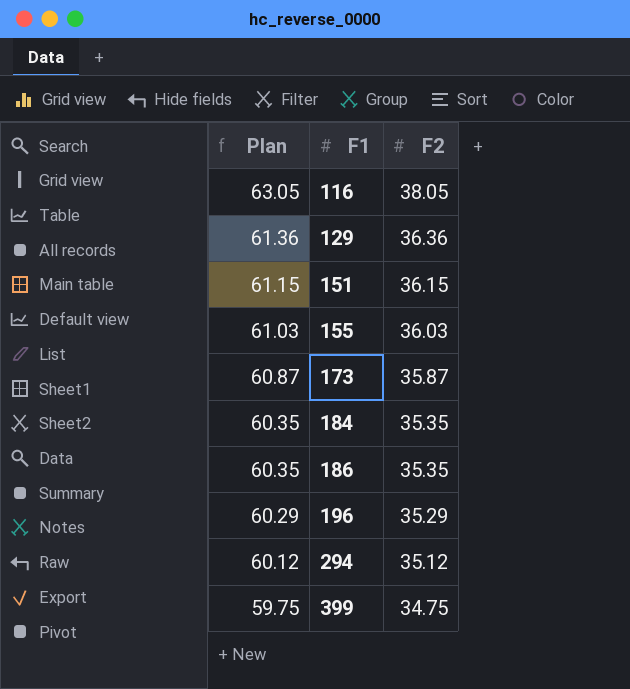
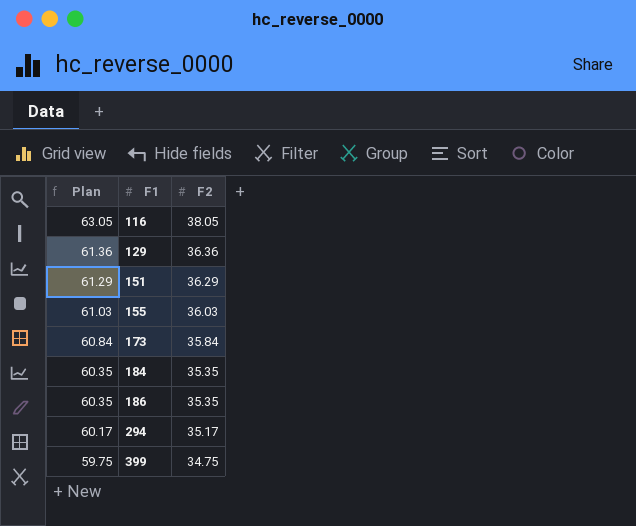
row 196: 60.29 | 35.29 -> none
151 | Plan: 61.15 -> 61.29
151 | F2: 36.15 -> 36.29
173 | Plan: 60.87 -> 60.84
173 | F2: 35.87 -> 35.84
294 | Plan: 60.12 -> 60.17
294 | F2: 35.12 -> 35.17

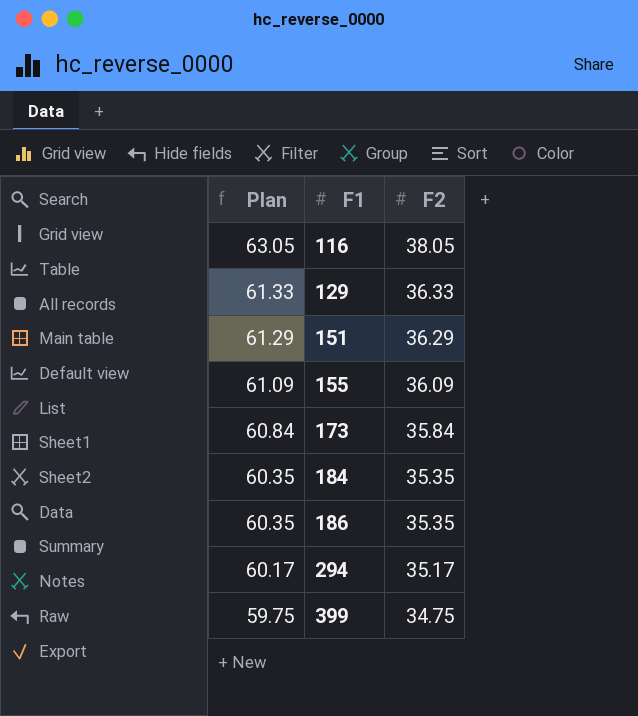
129 | Plan: 61.36 -> 61.33
129 | F2: 36.36 -> 36.33
155 | Plan: 61.03 -> 61.09
155 | F2: 36.03 -> 36.09

